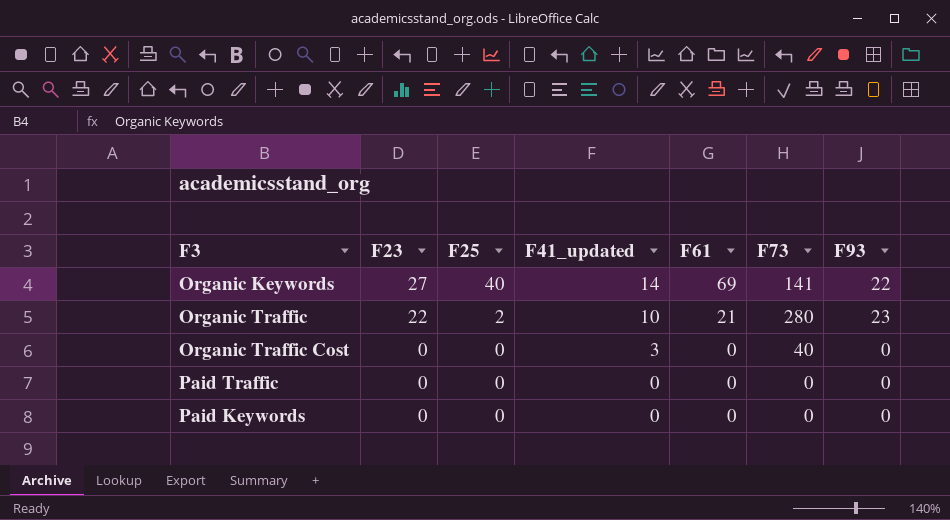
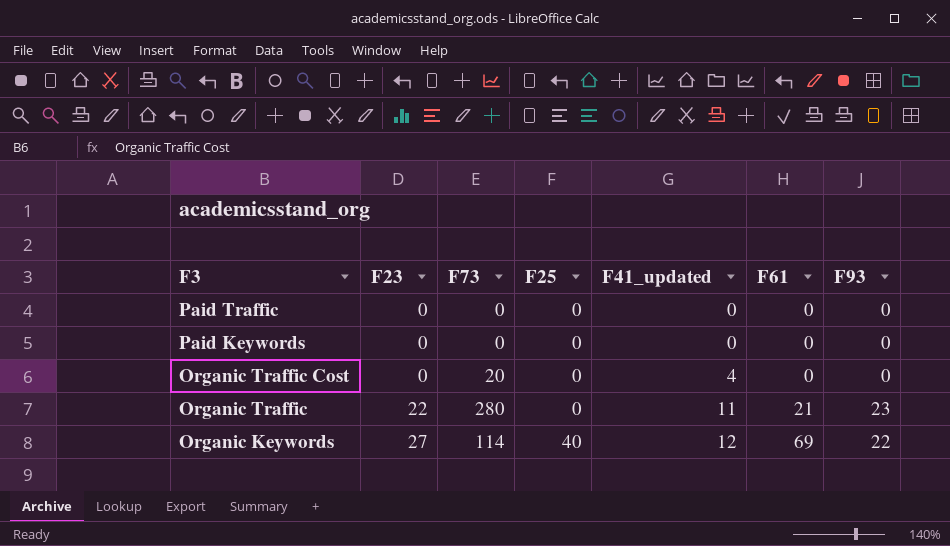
row order: F23 descending -> F3 descending
column F73 | position: 6 -> 3
Organic Traffic Cost | F73: 40 -> 20
Organic Traffic Cost | F41_updated: 3 -> 4
Organic Traffic | F25: 2 -> 0
Organic Traffic | F41_updated: 10 -> 11
Organic Keywords | F73: 141 -> 114
Organic Keywords | F41_updated: 14 -> 12

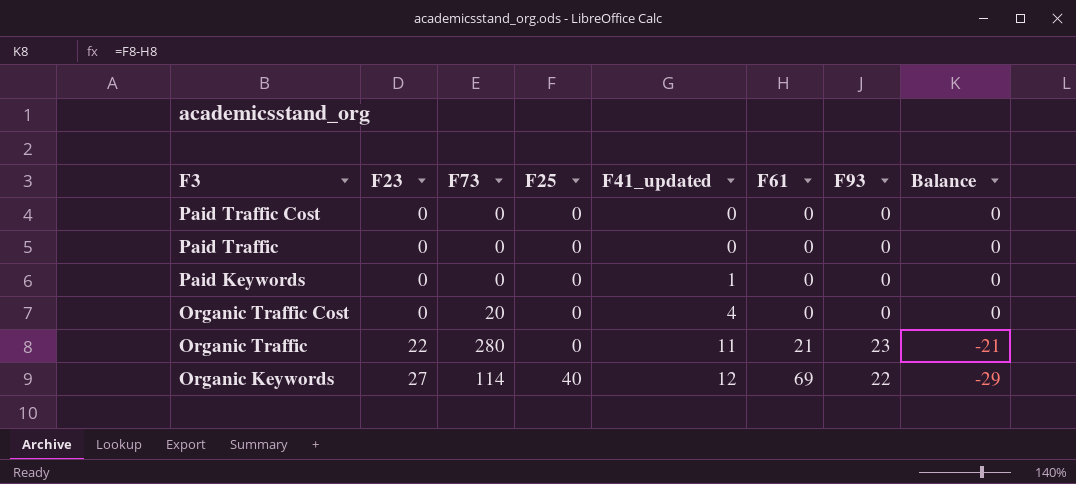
column Balance | formula: none -> [F25] - [F61]
row Paid Traffic Cost: none -> 0 | 0 | 0 | 0 | 0 | 0 | 0
Paid Keywords | F41_updated: 0 -> 1

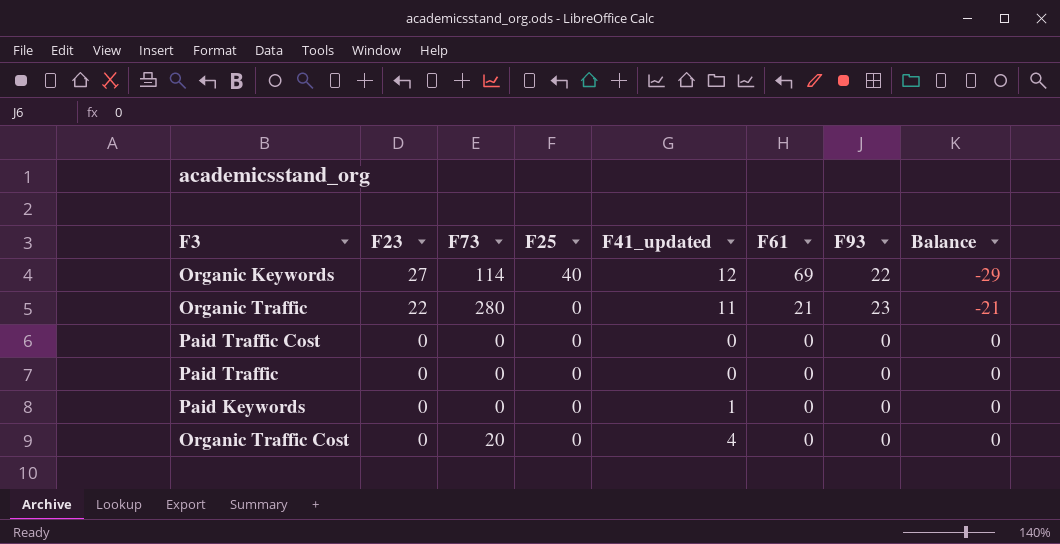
row order: F3 descending -> F23 descending

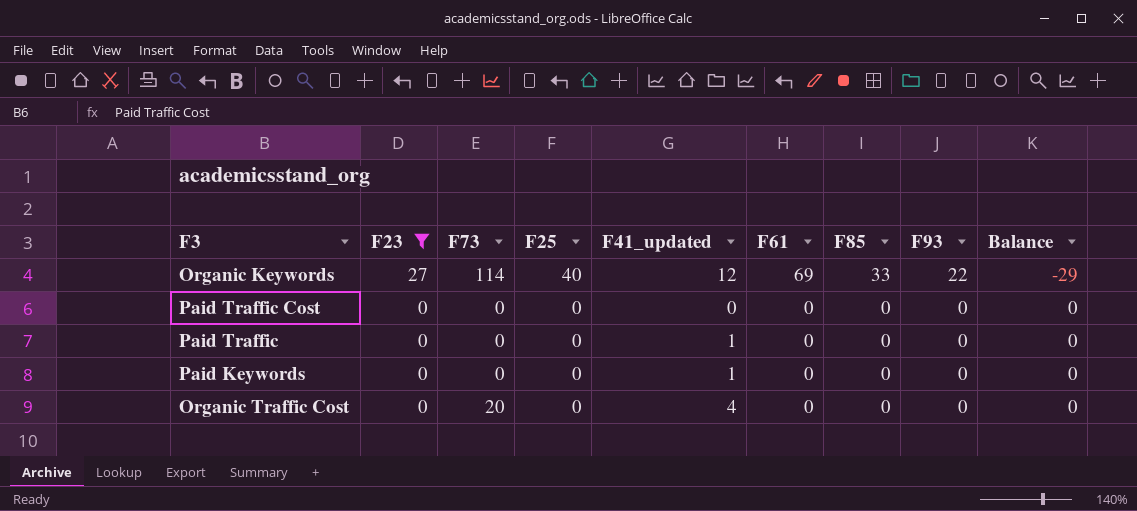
filter: none -> F23 != 22
column F85 | position: none -> 7
Paid Traffic | F41_updated: 0 -> 1

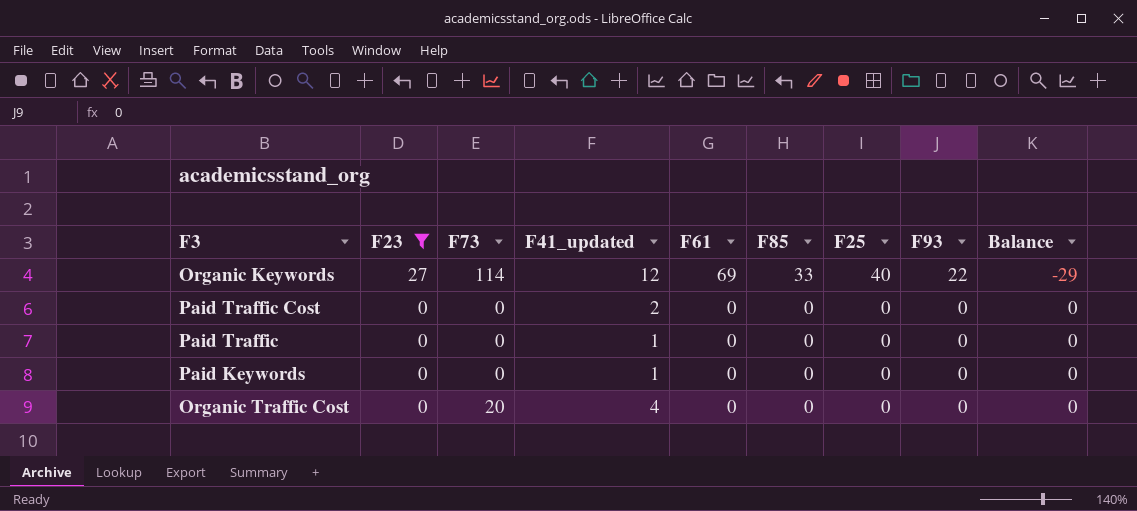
column F25 | position: 4 -> 7
Paid Traffic Cost | F41_updated: 0 -> 2

